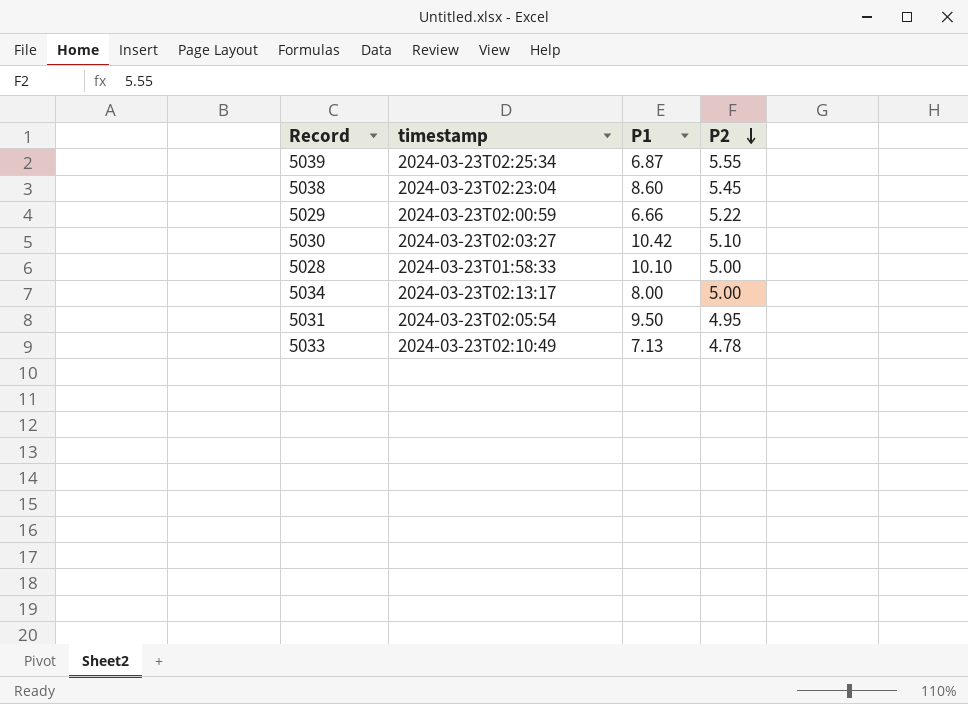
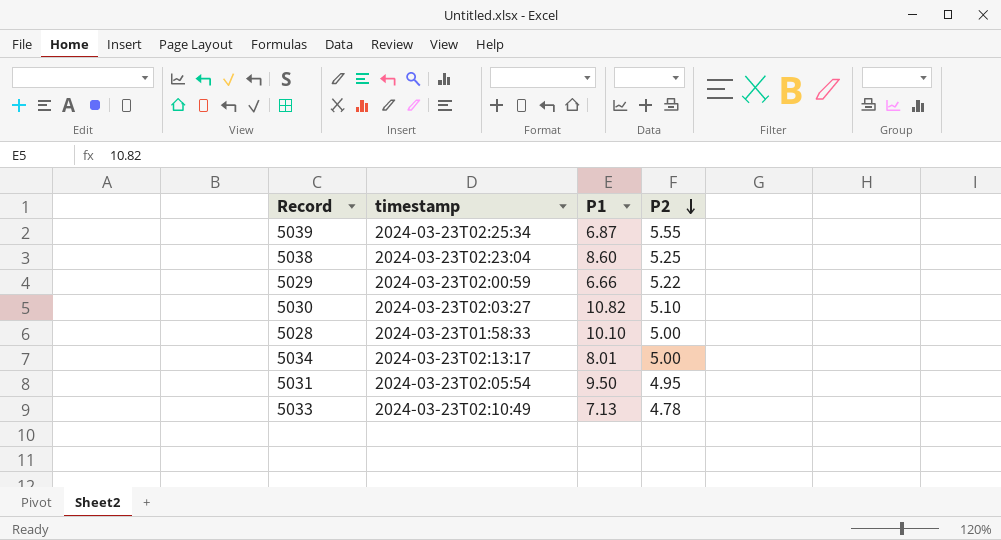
5038 | P2: 5.45 -> 5.25
5030 | P1: 10.42 -> 10.82
5034 | P1: 8.00 -> 8.01

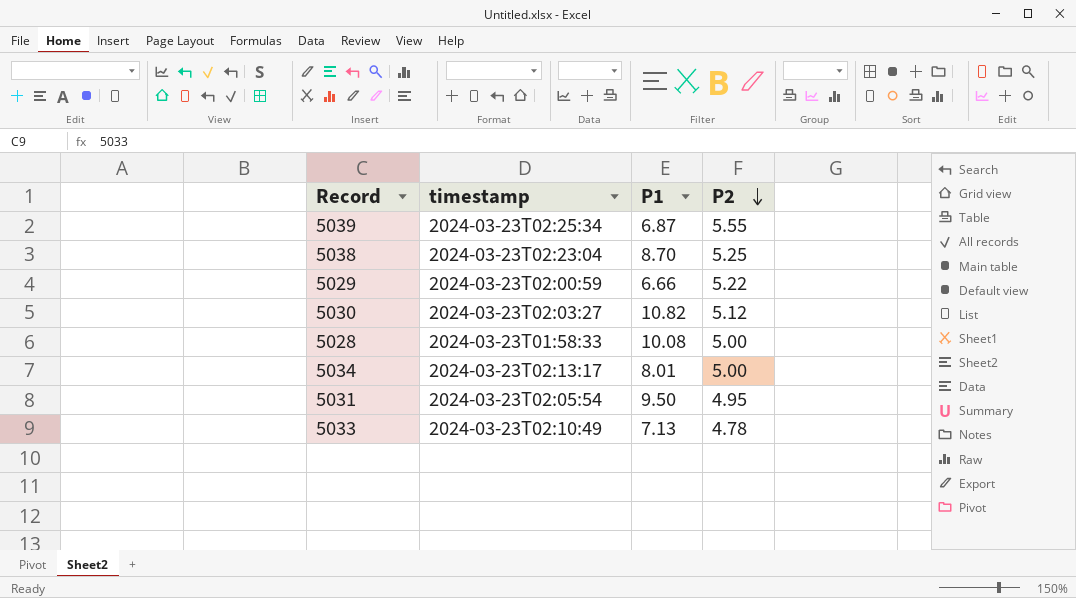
5038 | P1: 8.60 -> 8.70
5030 | P2: 5.10 -> 5.12
5028 | P1: 10.10 -> 10.08

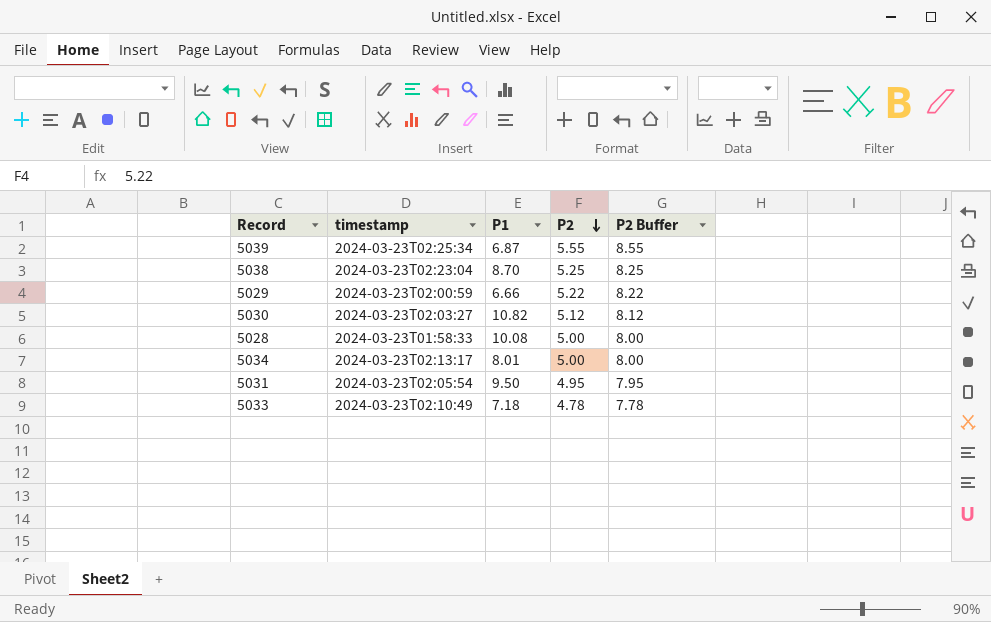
column P2 Buffer | formula: none -> [P2] + 3
5033 | P1: 7.13 -> 7.18

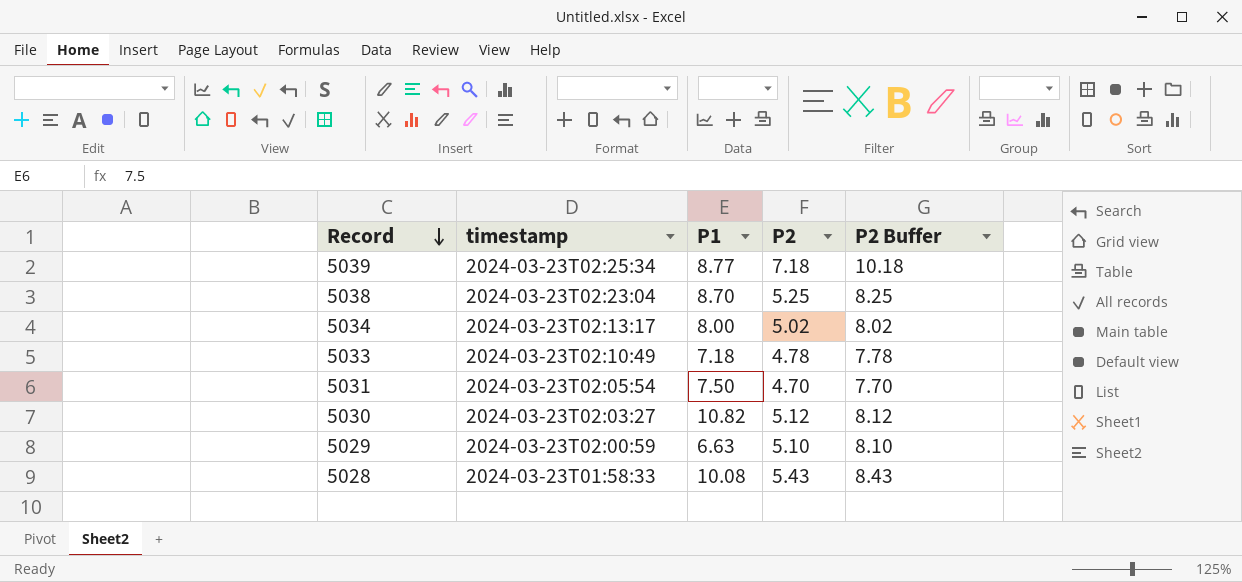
row order: P2 descending -> Record descending
5039 | P1: 6.87 -> 8.77
5039 | P2: 5.55 -> 7.18
5039 | P2 Buffer: 8.55 -> 10.18
5034 | P1: 8.01 -> 8.00
5034 | P2: 5.00 -> 5.02
5034 | P2 Buffer: 8.00 -> 8.02
5031 | P1: 9.50 -> 7.50
5031 | P2: 4.95 -> 4.70
5031 | P2 Buffer: 7.95 -> 7.70
5029 | P1: 6.66 -> 6.63
5029 | P2: 5.22 -> 5.10
5029 | P2 Buffer: 8.22 -> 8.10
5028 | P2: 5.00 -> 5.43
5028 | P2 Buffer: 8.00 -> 8.43

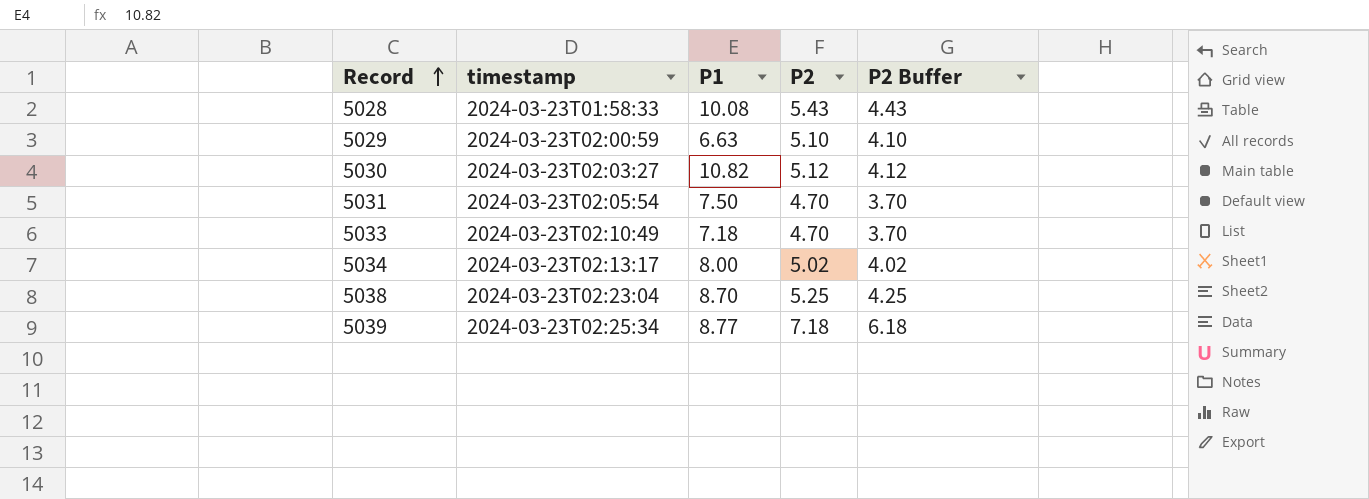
row order: Record descending -> Record ascending
column P2 Buffer | formula: [P2] + 3 -> [P2] - 1
5033 | P2: 4.78 -> 4.70

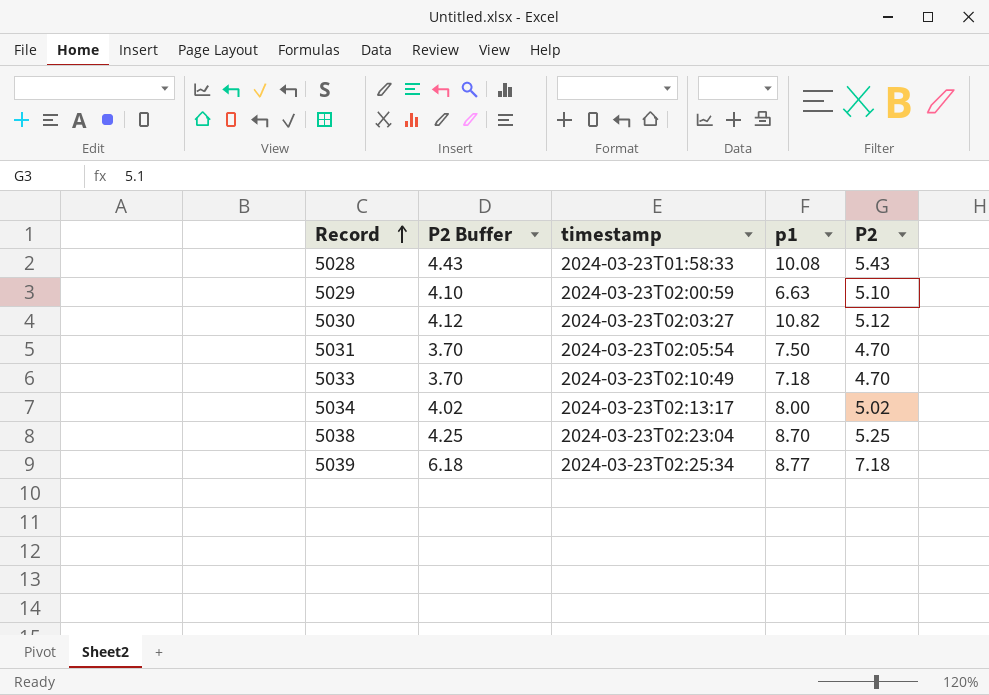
column P2 Buffer | position: 5 -> 2
column name: P1 -> p1

